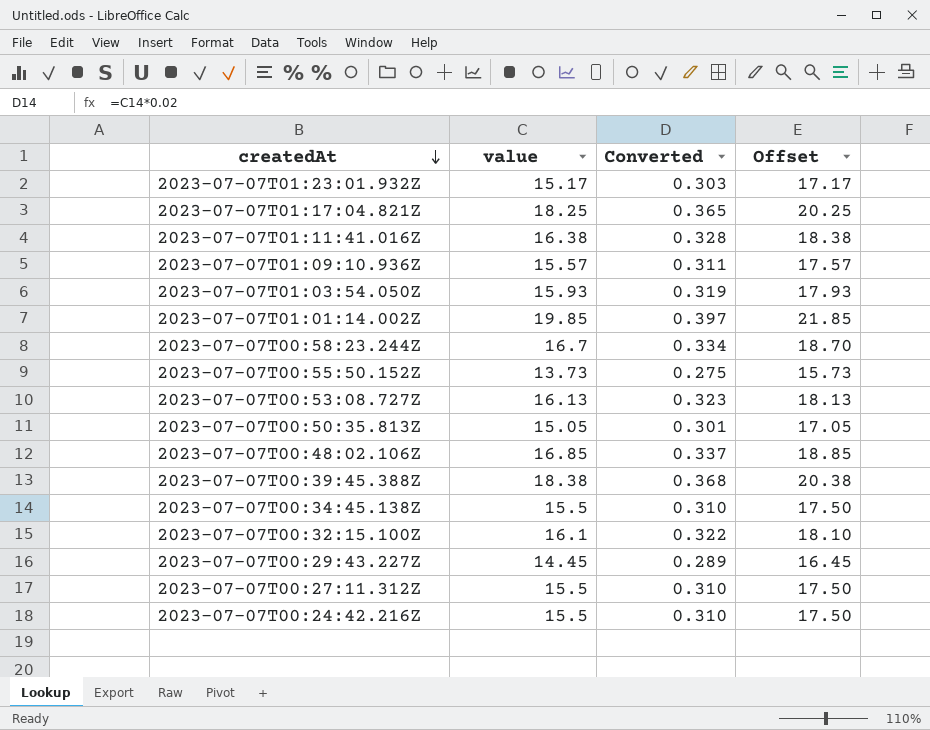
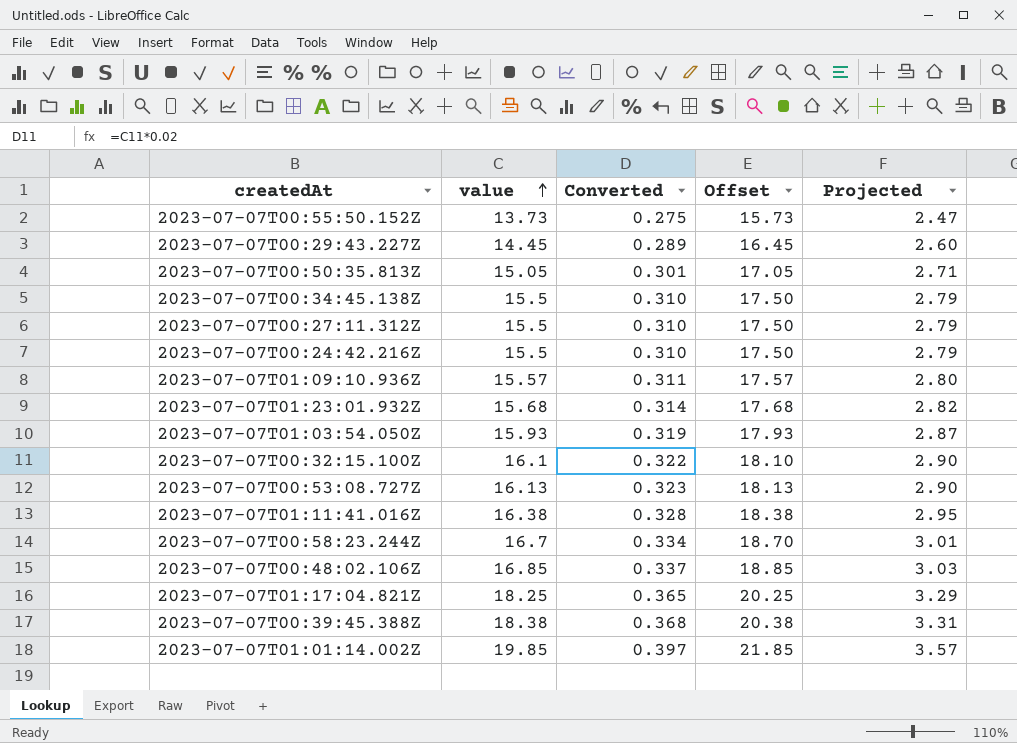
row order: createdAt descending -> value ascending
column Projected | formula: none -> [value] * 0.18
2023-07-07T01:23:01.932Z | value: 15.17 -> 15.68
2023-07-07T01:23:01.932Z | Converted: 0.303 -> 0.314
2023-07-07T01:23:01.932Z | Offset: 17.17 -> 17.68

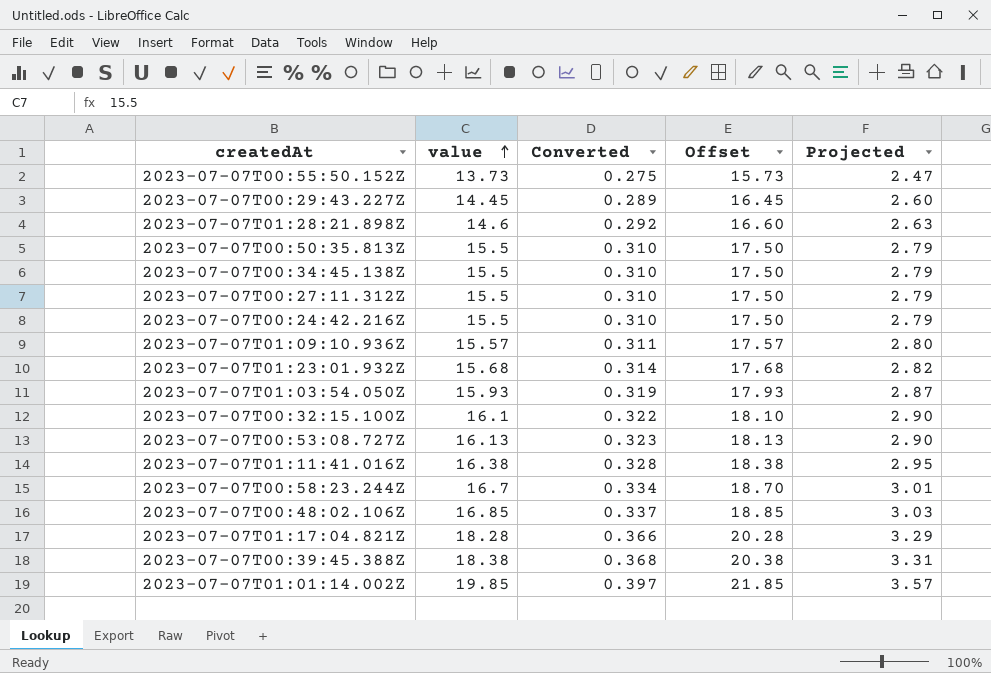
row 2023-07-07T01:28:21.898Z: none -> 14.6 | 0.292 | 16.60 | 2.63
2023-07-07T00:50:35.813Z | value: 15.05 -> 15.5
2023-07-07T00:50:35.813Z | Converted: 0.301 -> 0.310
2023-07-07T00:50:35.813Z | Offset: 17.05 -> 17.50
2023-07-07T00:50:35.813Z | Projected: 2.71 -> 2.79
2023-07-07T01:17:04.821Z | value: 18.25 -> 18.28
2023-07-07T01:17:04.821Z | Converted: 0.365 -> 0.366
2023-07-07T01:17:04.821Z | Offset: 20.25 -> 20.28

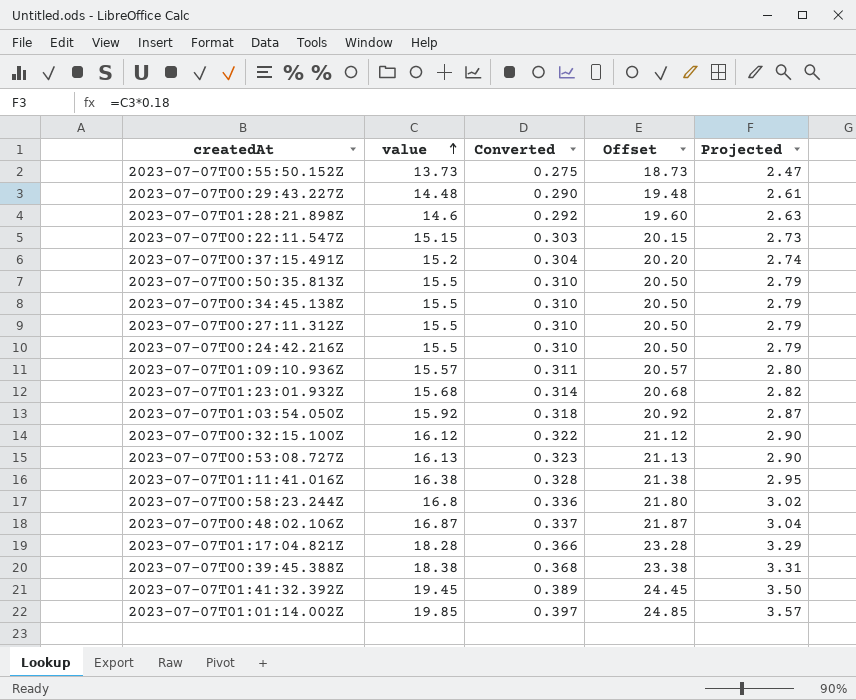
column Offset | formula: [value] + 2 -> [value] + 5
2023-07-07T00:29:43.227Z | value: 14.45 -> 14.48
2023-07-07T00:29:43.227Z | Converted: 0.289 -> 0.290
2023-07-07T00:29:43.227Z | Projected: 2.60 -> 2.61
row 2023-07-07T00:22:11.547Z: none -> 15.15 | 0.303 | 20.15 | 2.73
row 2023-07-07T00:37:15.491Z: none -> 15.2 | 0.304 | 20.20 | 2.74
2023-07-07T01:03:54.050Z | value: 15.93 -> 15.92
2023-07-07T01:03:54.050Z | Converted: 0.319 -> 0.318
2023-07-07T00:32:15.100Z | value: 16.1 -> 16.12
2023-07-07T00:58:23.244Z | value: 16.7 -> 16.8
2023-07-07T00:58:23.244Z | Converted: 0.334 -> 0.336
2023-07-07T00:58:23.244Z | Projected: 3.01 -> 3.02
2023-07-07T00:48:02.106Z | value: 16.85 -> 16.87
2023-07-07T00:48:02.106Z | Projected: 3.03 -> 3.04
row 2023-07-07T01:41:32.392Z: none -> 19.45 | 0.389 | 24.45 | 3.50

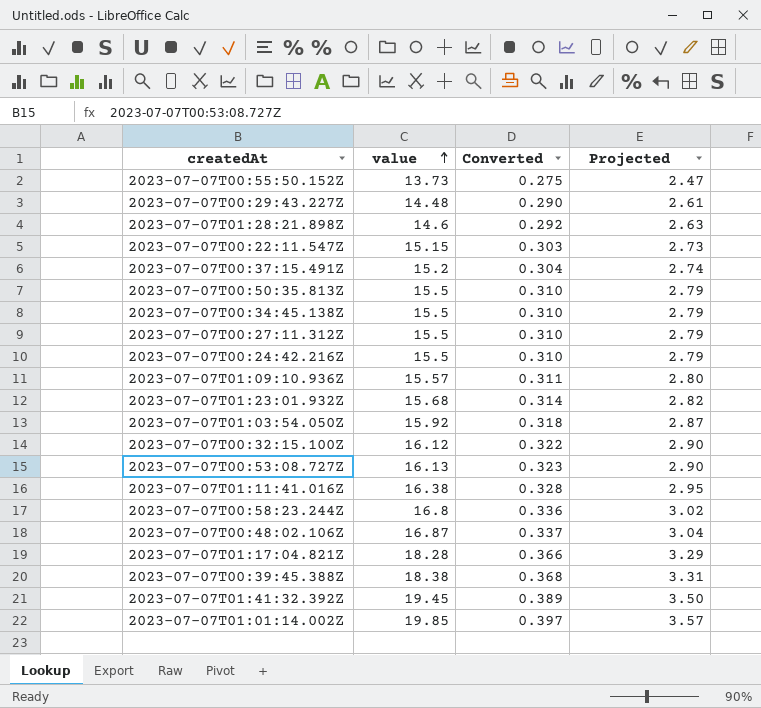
column Offset | formula: [value] + 5 -> none

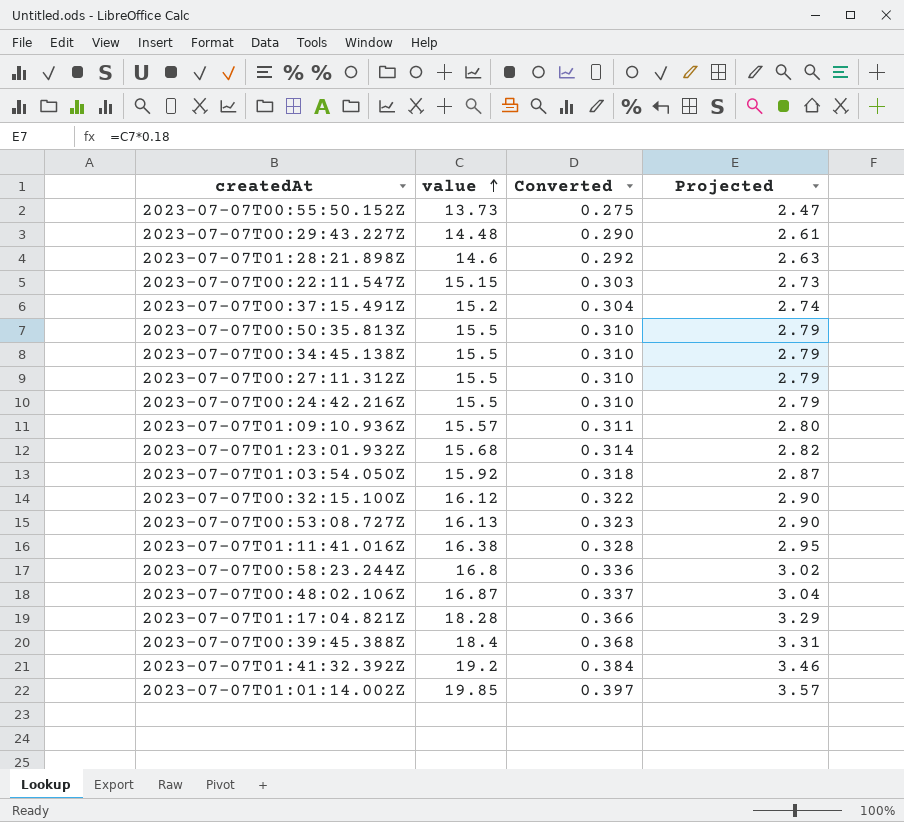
2023-07-07T00:39:45.388Z | value: 18.38 -> 18.4
2023-07-07T01:41:32.392Z | value: 19.45 -> 19.2
2023-07-07T01:41:32.392Z | Converted: 0.389 -> 0.384
2023-07-07T01:41:32.392Z | Projected: 3.50 -> 3.46

